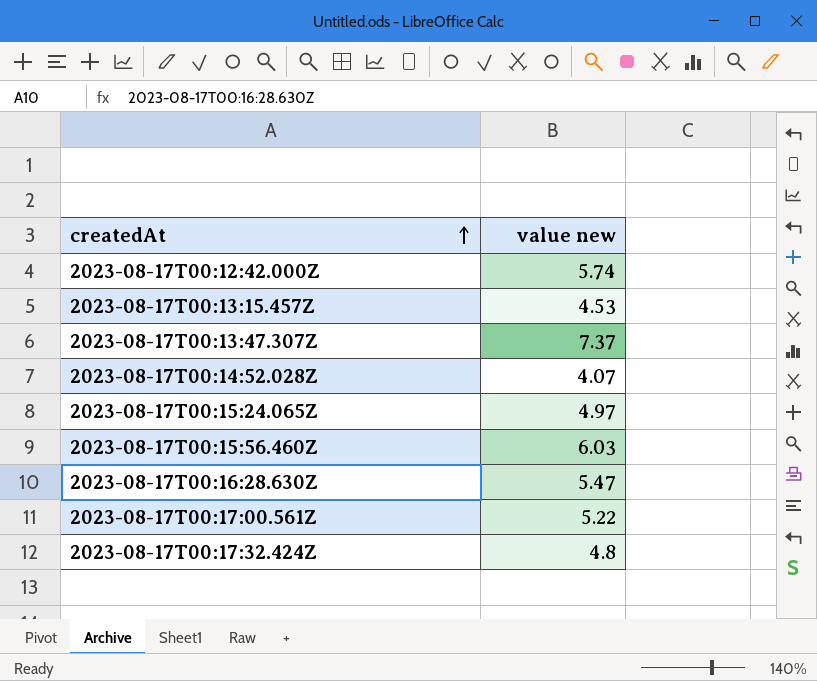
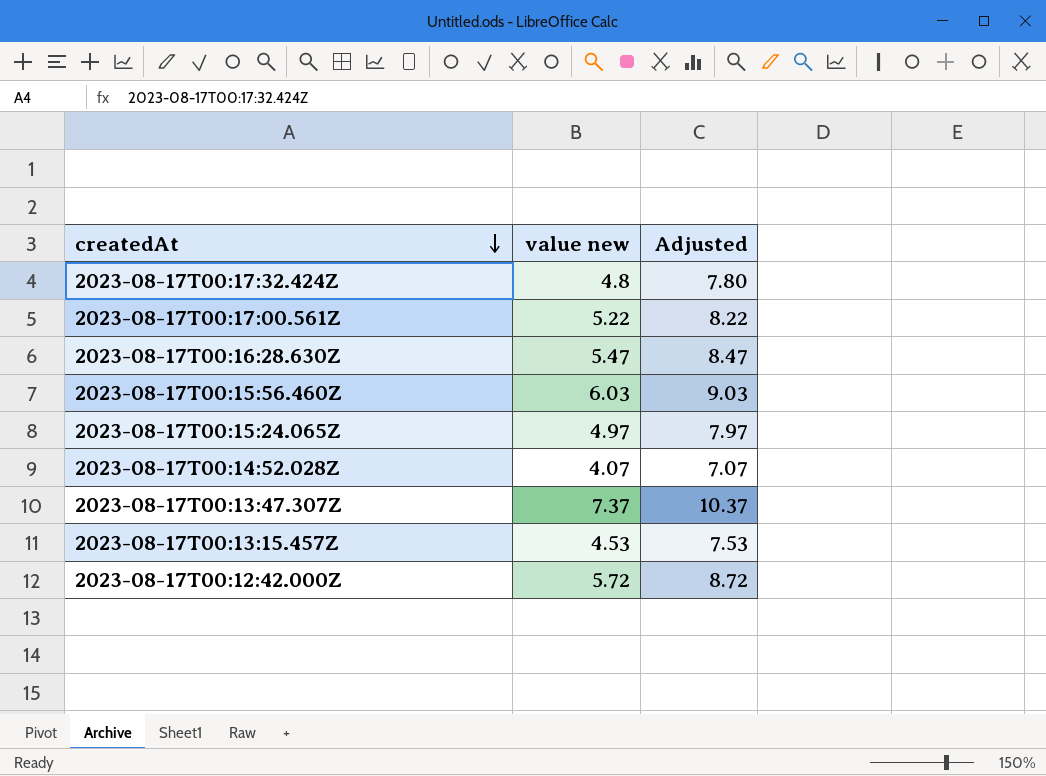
row order: createdAt ascending -> createdAt descending
column Adjusted | formula: none -> [value new] + 3
2023-08-17T00:12:42.000Z | value new: 5.74 -> 5.72

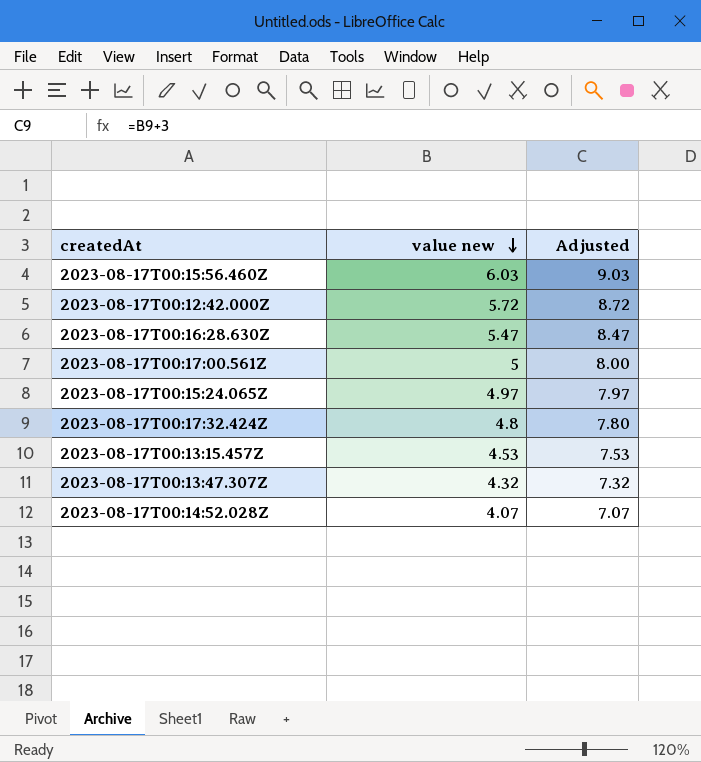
row order: createdAt descending -> value new descending
2023-08-17T00:17:00.561Z | value new: 5.22 -> 5
2023-08-17T00:17:00.561Z | Adjusted: 8.22 -> 8.00
2023-08-17T00:13:47.307Z | value new: 7.37 -> 4.32
2023-08-17T00:13:47.307Z | Adjusted: 10.37 -> 7.32

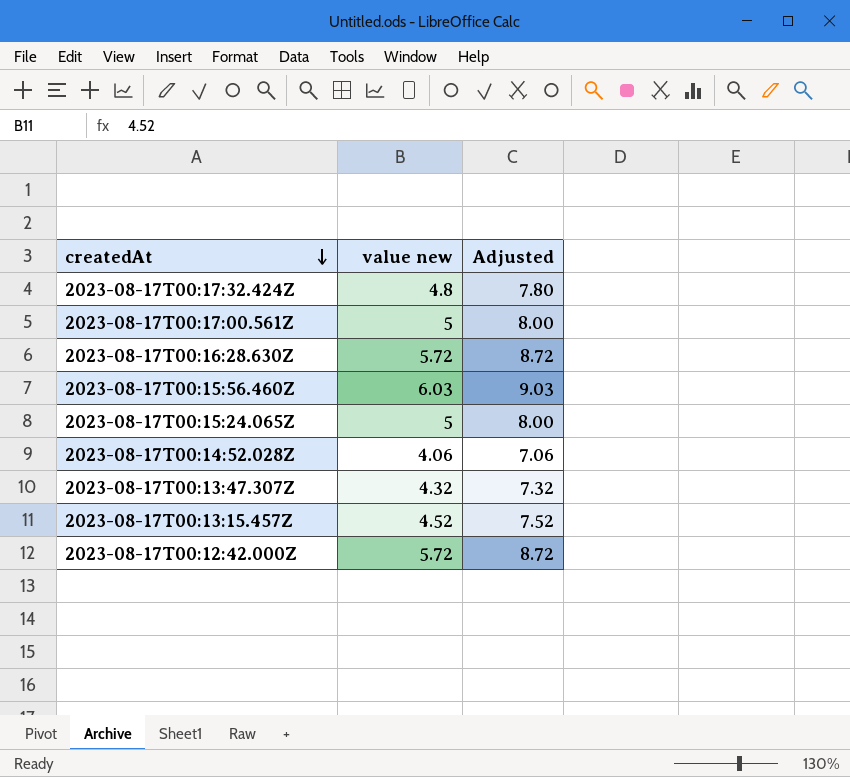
row order: value new descending -> createdAt descending
2023-08-17T00:16:28.630Z | value new: 5.47 -> 5.72
2023-08-17T00:16:28.630Z | Adjusted: 8.47 -> 8.72
2023-08-17T00:15:24.065Z | value new: 4.97 -> 5
2023-08-17T00:15:24.065Z | Adjusted: 7.97 -> 8.00
2023-08-17T00:14:52.028Z | value new: 4.07 -> 4.06
2023-08-17T00:14:52.028Z | Adjusted: 7.07 -> 7.06
2023-08-17T00:13:15.457Z | value new: 4.53 -> 4.52
2023-08-17T00:13:15.457Z | Adjusted: 7.53 -> 7.52

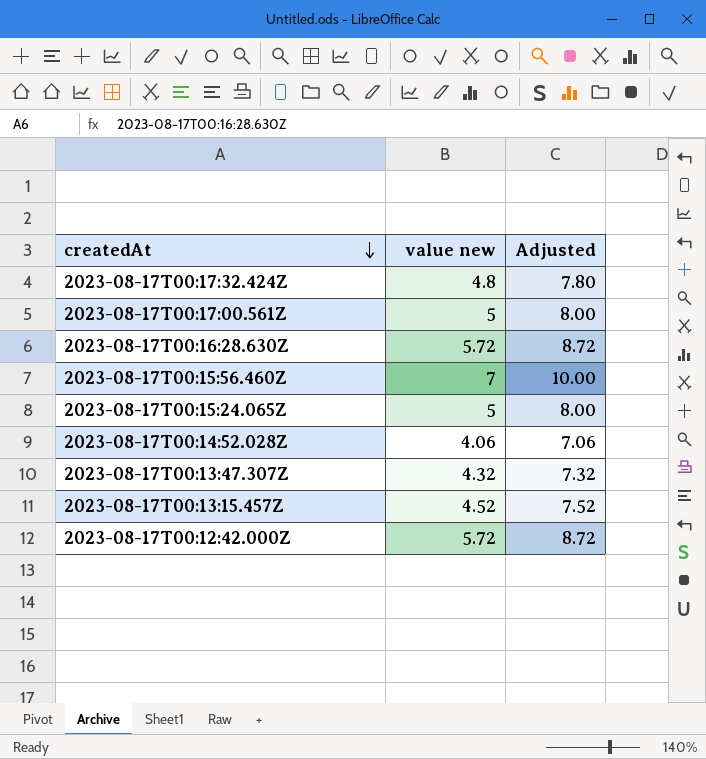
2023-08-17T00:15:56.460Z | value new: 6.03 -> 7
2023-08-17T00:15:56.460Z | Adjusted: 9.03 -> 10.00

